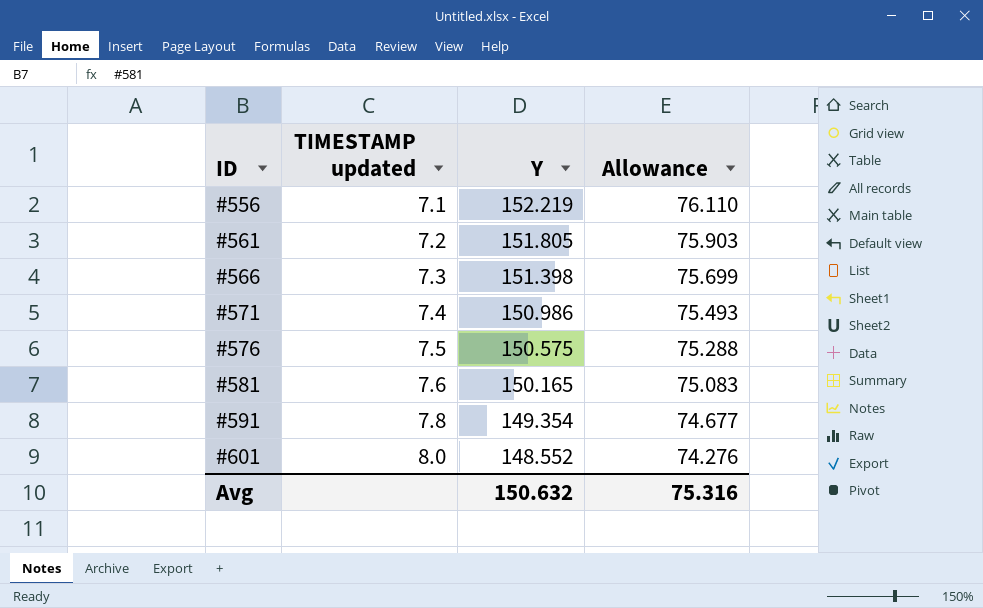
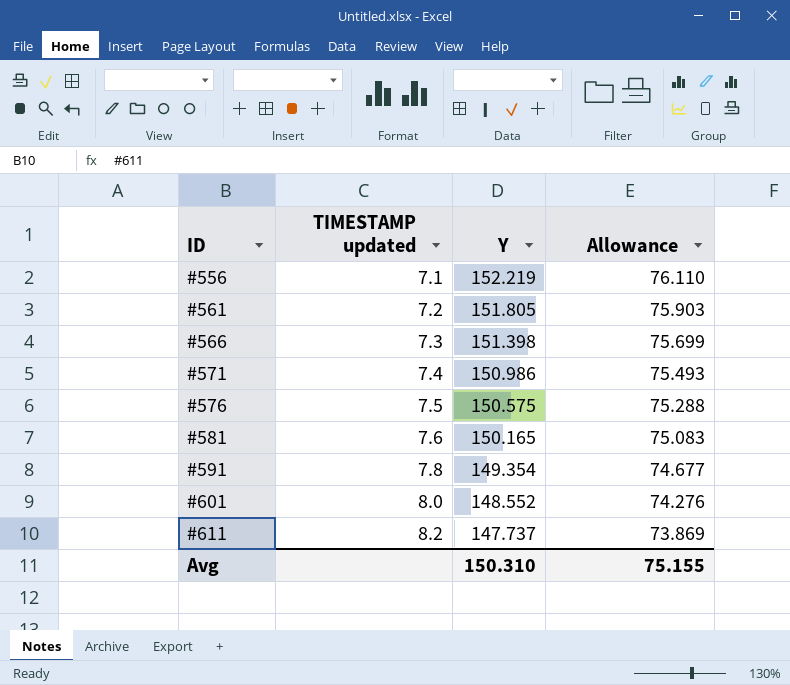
row #611: none -> 8.2 | 147.737 | 73.869
Avg | Y: 150.632 -> 150.310
Avg | Allowance: 75.316 -> 75.155

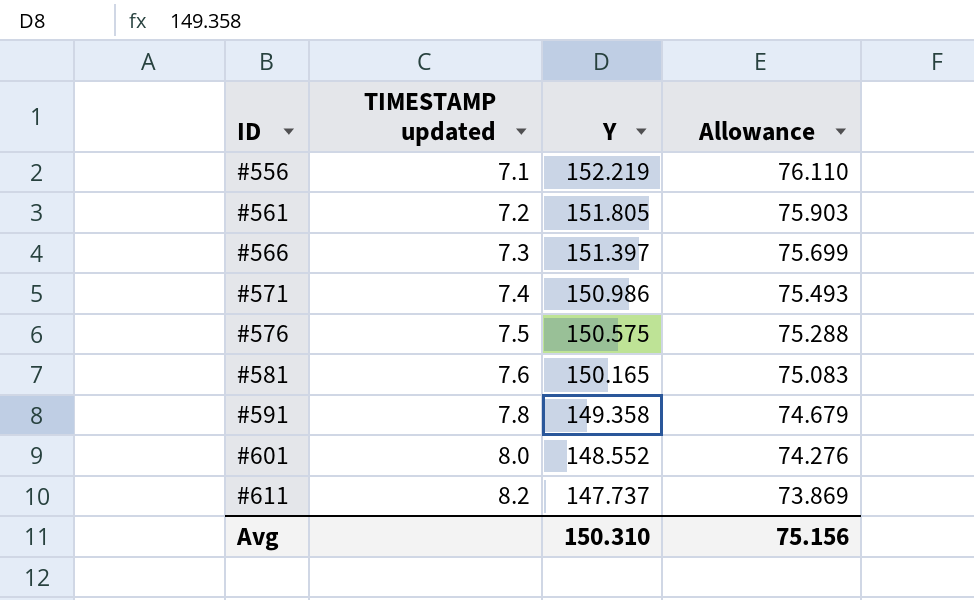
#566 | Y: 151.398 -> 151.397
#591 | Y: 149.354 -> 149.358
#591 | Allowance: 74.677 -> 74.679
Avg | Allowance: 75.155 -> 75.156

